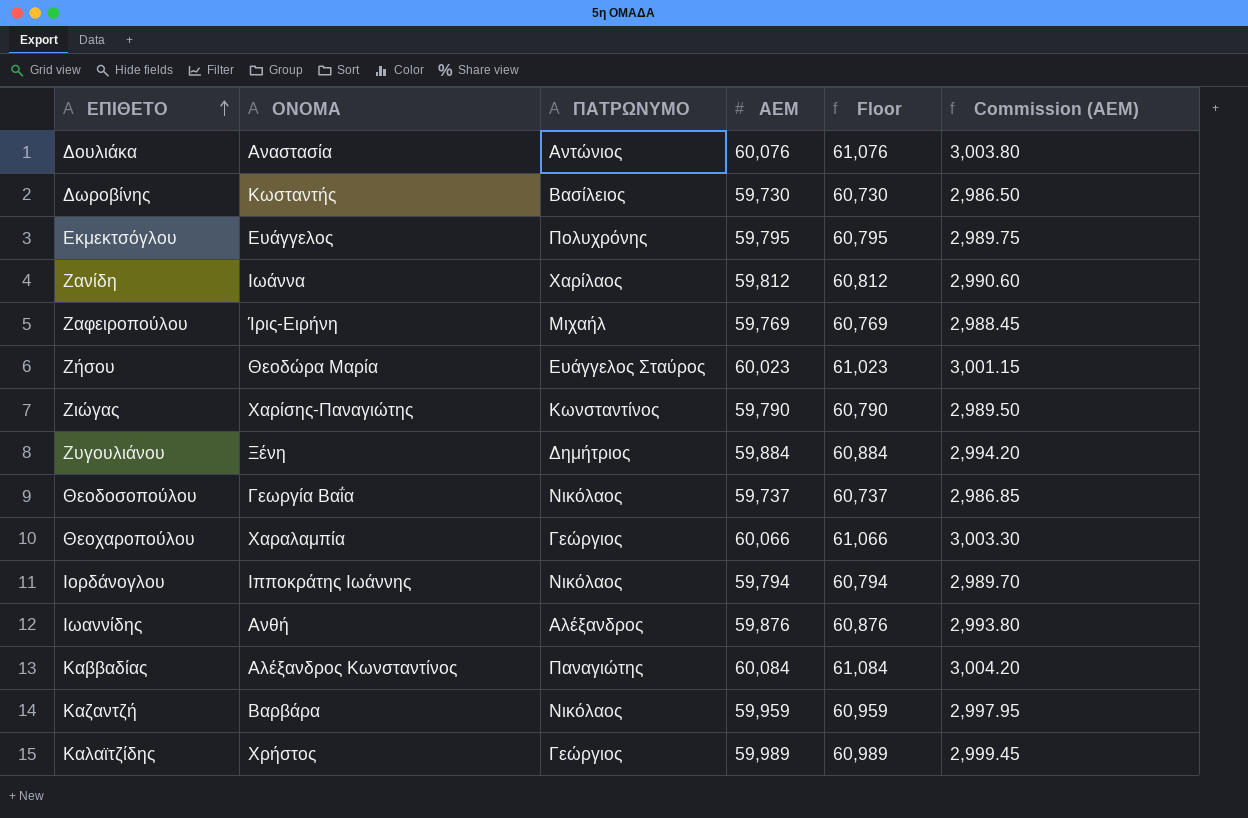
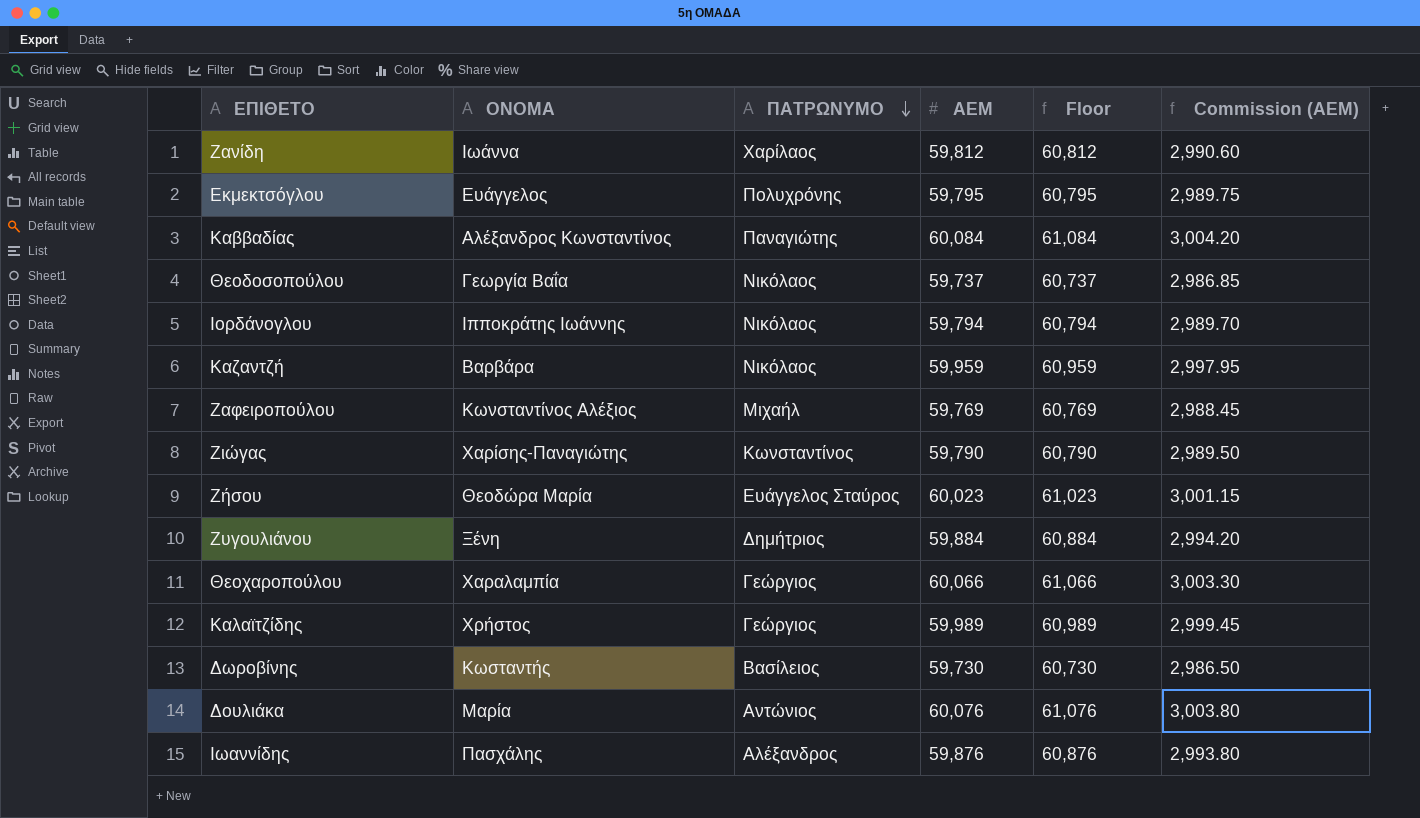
row order: ΕΠΙΘΕΤΟ ascending -> ΠΑΤΡΩΝΥΜΟ descending
Ζαφειροπούλου | ΟΝΟΜΑ: Ίρις-Ειρήνη -> Κωνσταντίνος Αλέξιος
Δουλιάκα | ΟΝΟΜΑ: Αναστασία -> Μαρία
Ιωαννίδης | ΟΝΟΜΑ: Ανθή -> Πασχάλης

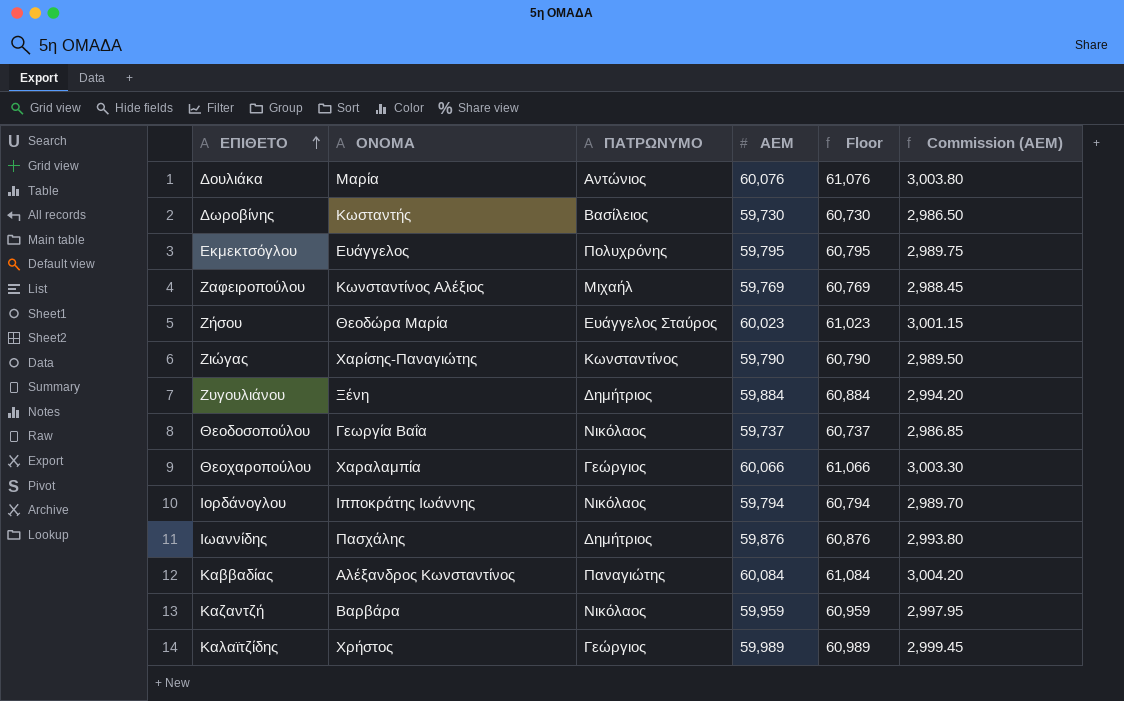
row order: ΠΑΤΡΩΝΥΜΟ descending -> ΕΠΙΘΕΤΟ ascending
row Ζανίδη: Ιωάννα | Χαρίλαος | 59,812 | 60,812 | 2,990.60 -> none
Ιωαννίδης | ΠΑΤΡΩΝΥΜΟ: Αλέξανδρος -> Δημήτριος

